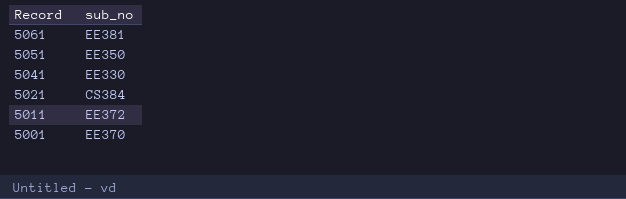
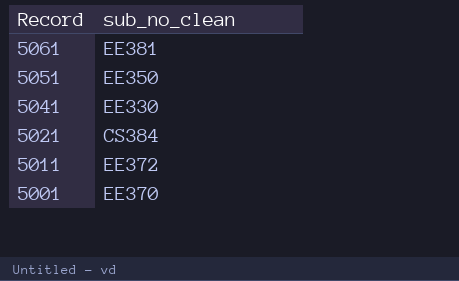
column name: sub_no -> sub_no_clean

